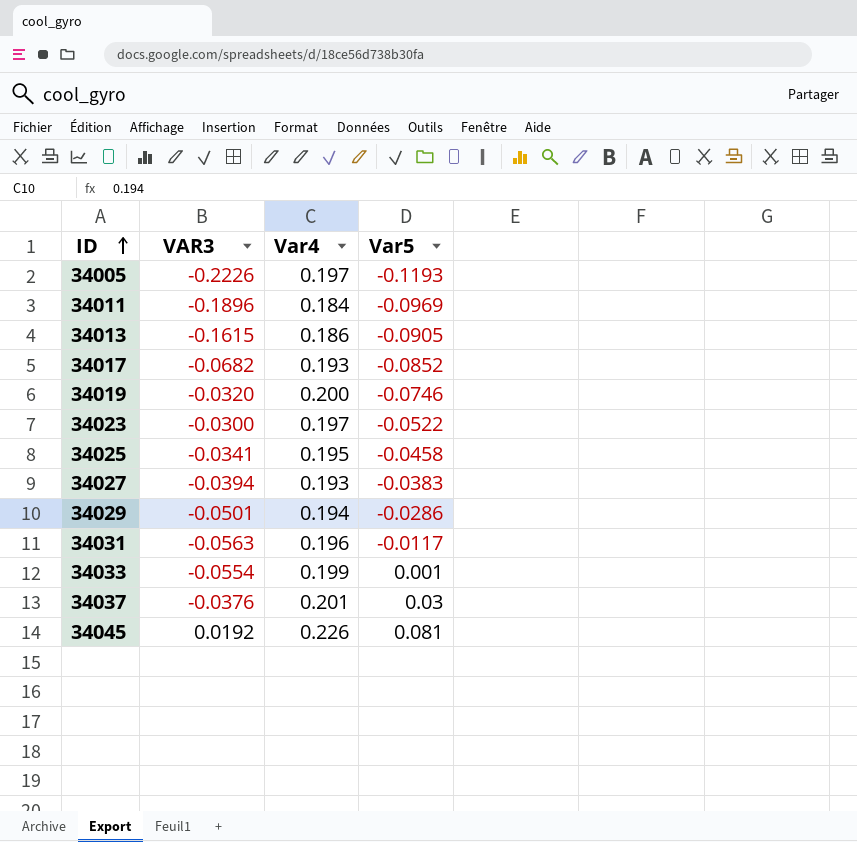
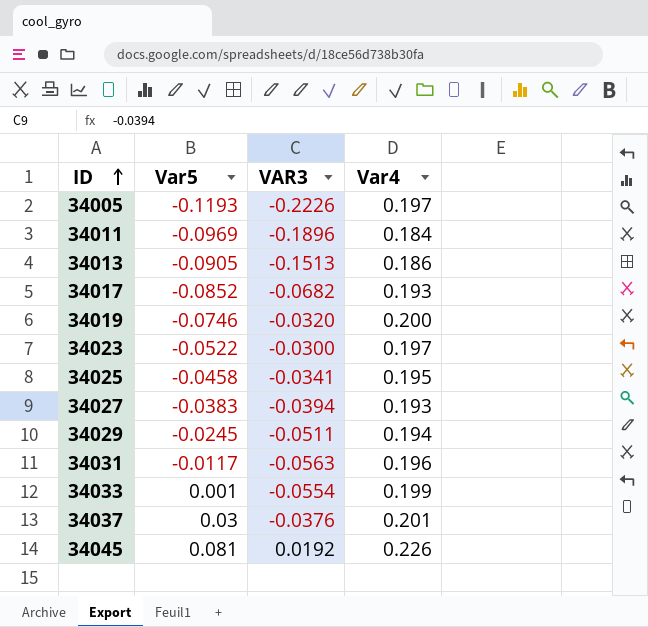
column Var5 | position: 4 -> 2
34013 | VAR3: -0.1615 -> -0.1513
34029 | Var5: -0.0286 -> -0.0245
34029 | VAR3: -0.0501 -> -0.0511

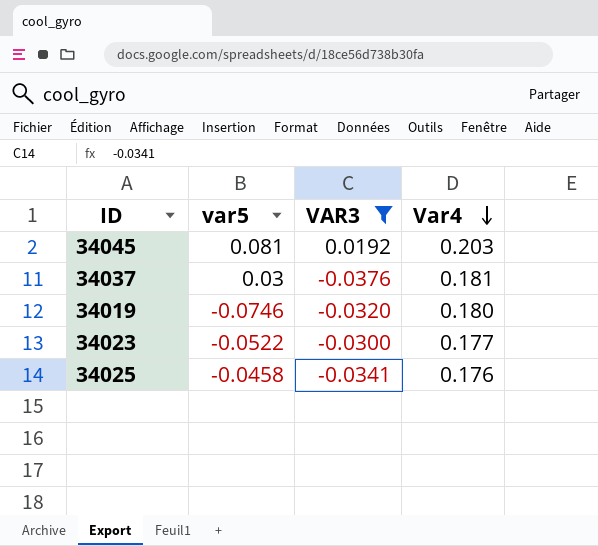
filter: none -> VAR3 >= -0.0376
row order: ID ascending -> Var4 descending
column name: Var5 -> var5
34045 | Var4: 0.226 -> 0.203
34037 | Var4: 0.201 -> 0.181
34019 | Var4: 0.200 -> 0.180
34023 | Var4: 0.197 -> 0.177
34025 | Var4: 0.195 -> 0.176

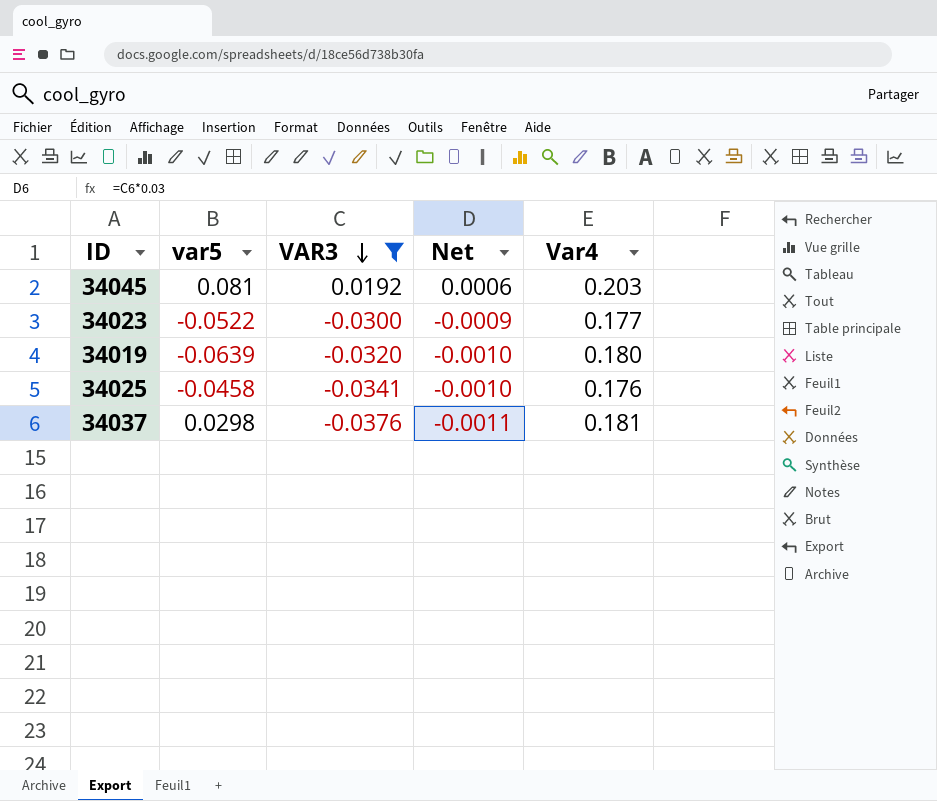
row order: Var4 descending -> VAR3 descending
column Net | formula: none -> [VAR3] * 0.03
34019 | var5: -0.0746 -> -0.0639
34037 | var5: 0.03 -> 0.0298

